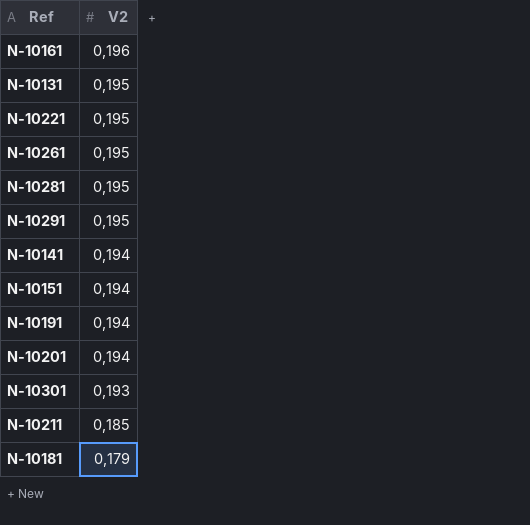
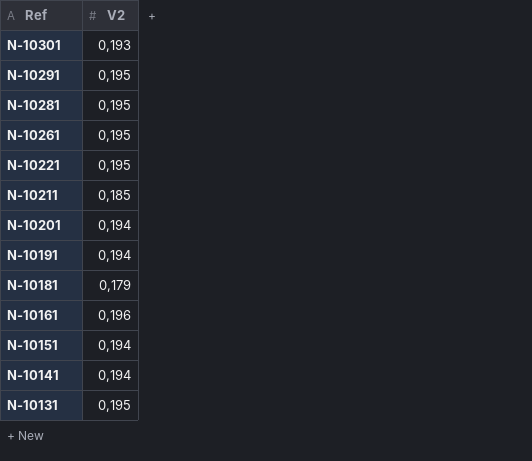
row order: V2 descending -> Ref descending

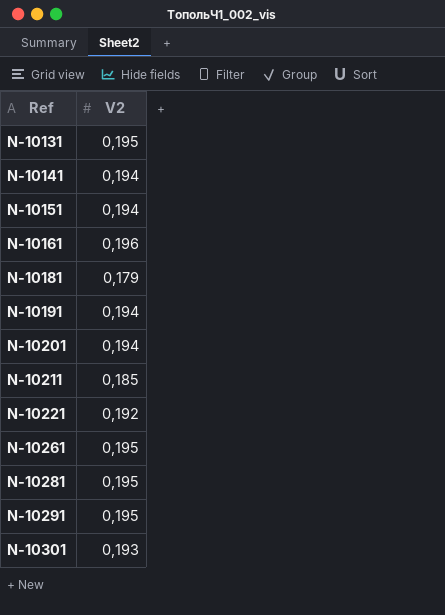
row order: Ref descending -> Ref ascending
N-10221 | V2: 0,195 -> 0,192

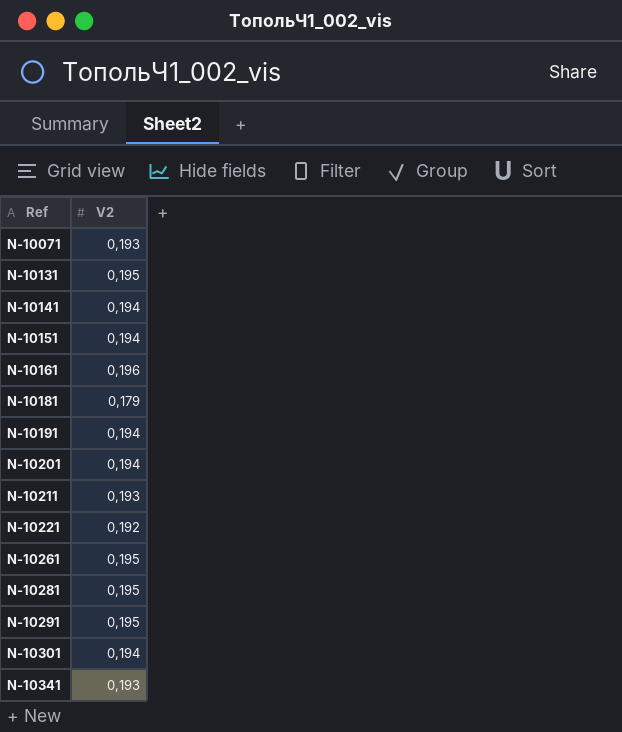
row N-10071: none -> 0,193
N-10211 | V2: 0,185 -> 0,193
N-10301 | V2: 0,193 -> 0,194
row N-10341: none -> 0,193

